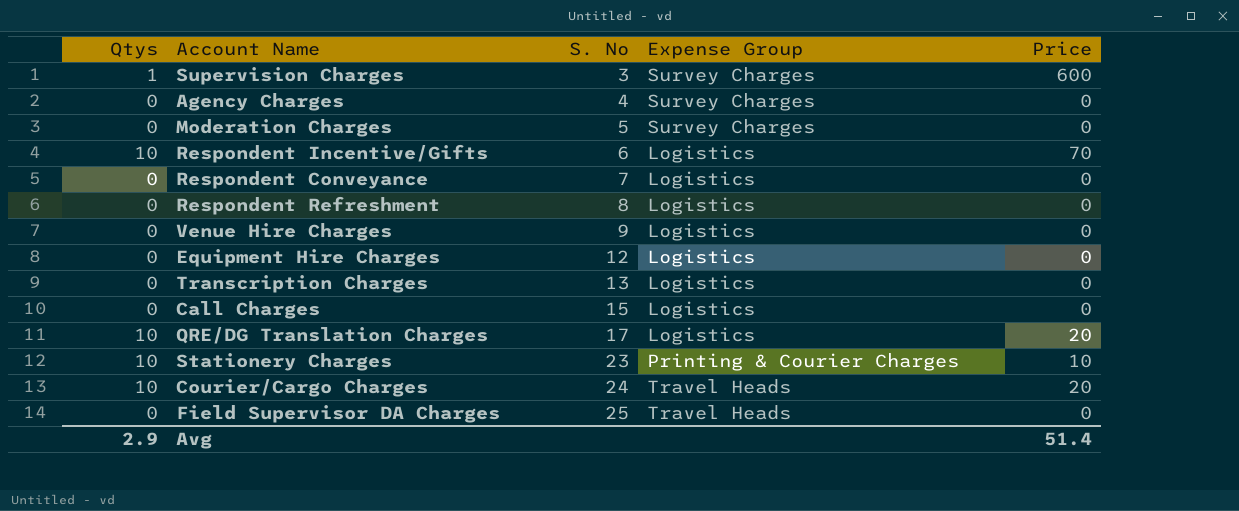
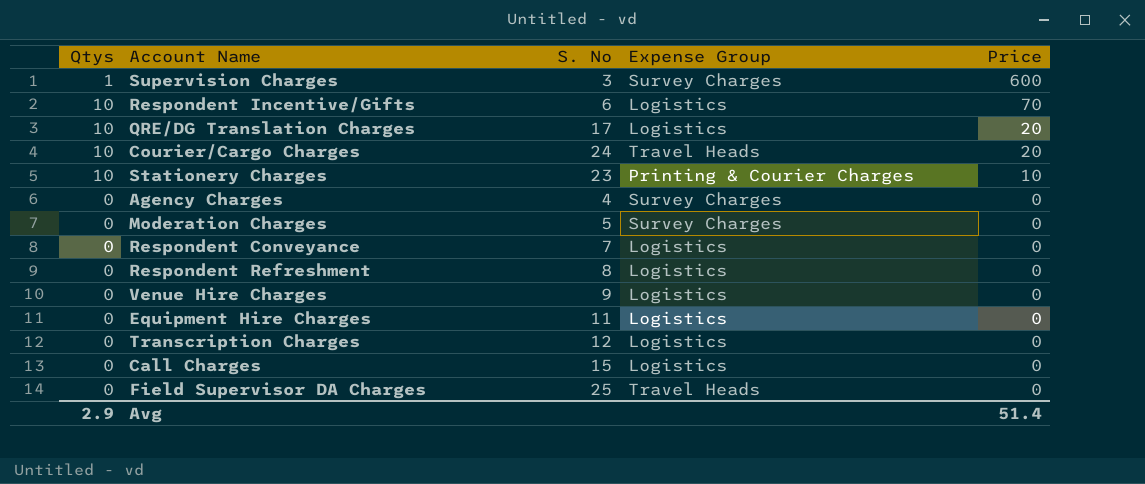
row order: S. No ascending -> Price descending
Equipment Hire Charges | S. No: 12 -> 11
Transcription Charges | S. No: 13 -> 12

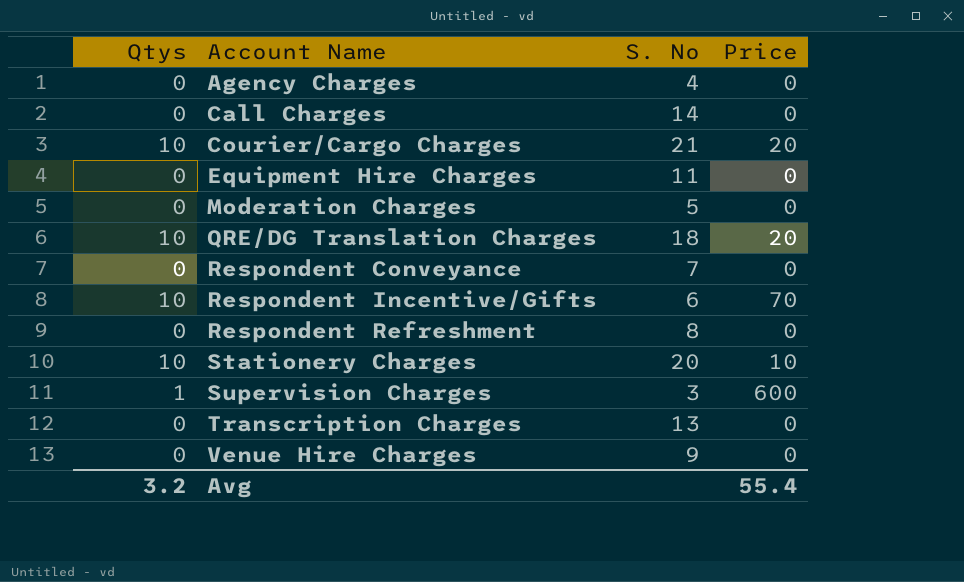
row order: Price descending -> Account Name ascending
column Expense Group | position: 4 -> none
row Field Supervisor DA Charges: 0 | 25 | Travel Heads | 0 -> none
Call Charges | S. No: 15 -> 14
Courier/Cargo Charges | S. No: 24 -> 21
QRE/DG Translation Charges | S. No: 17 -> 18
Stationery Charges | S. No: 23 -> 20
Transcription Charges | S. No: 12 -> 13
Avg | Qtys: 2.9 -> 3.2
Avg | Price: 51.4 -> 55.4

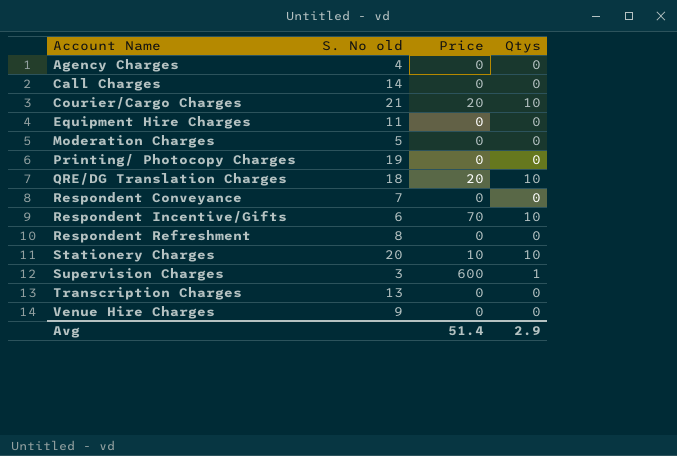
column name: S. No -> S. No old
column Qtys | position: 1 -> 4
row Printing/ Photocopy Charges: none -> 19 | 0 | 0
Avg | Price: 55.4 -> 51.4
Avg | Qtys: 3.2 -> 2.9

